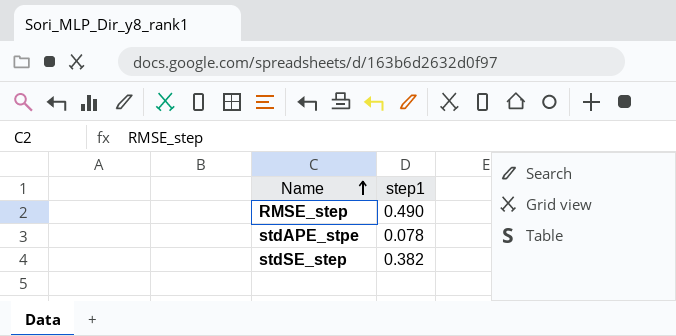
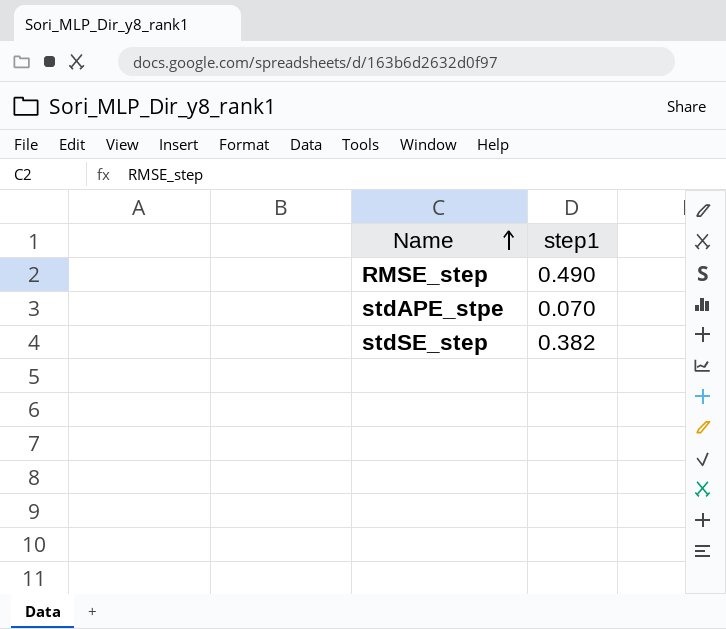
stdAPE_stpe | step1: 0.078 -> 0.070

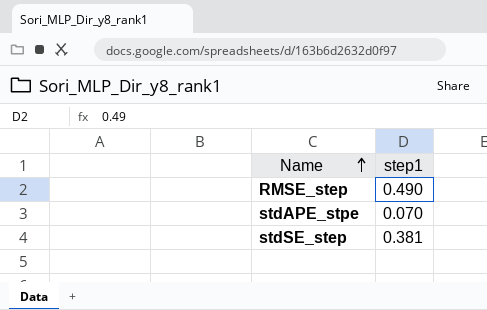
stdSE_step | step1: 0.382 -> 0.381

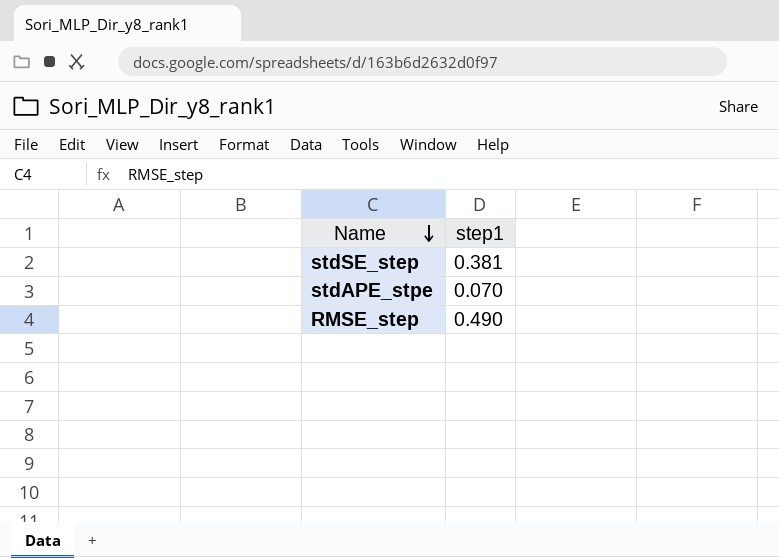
row order: Name ascending -> Name descending

